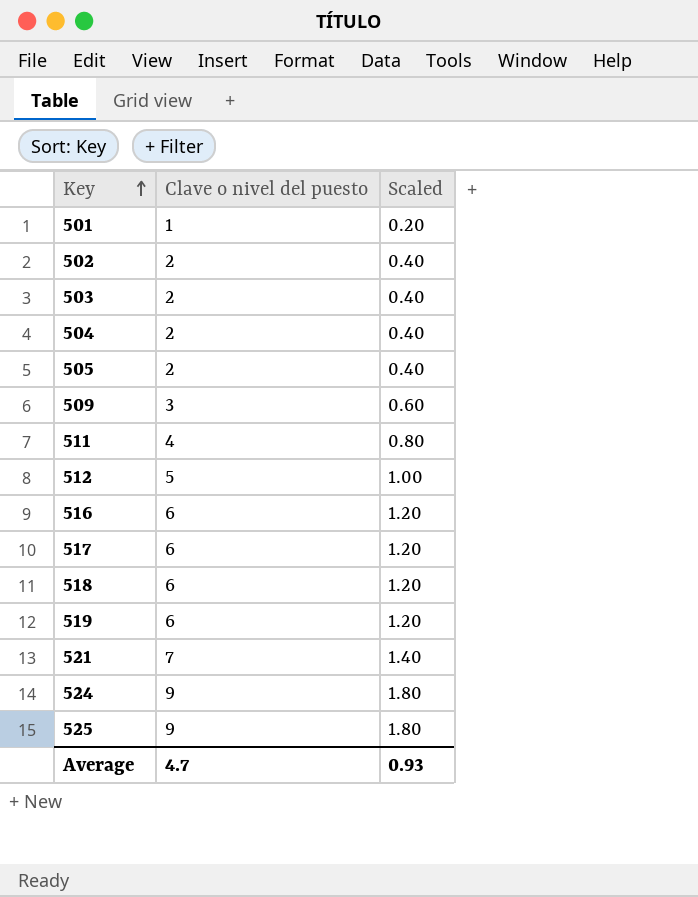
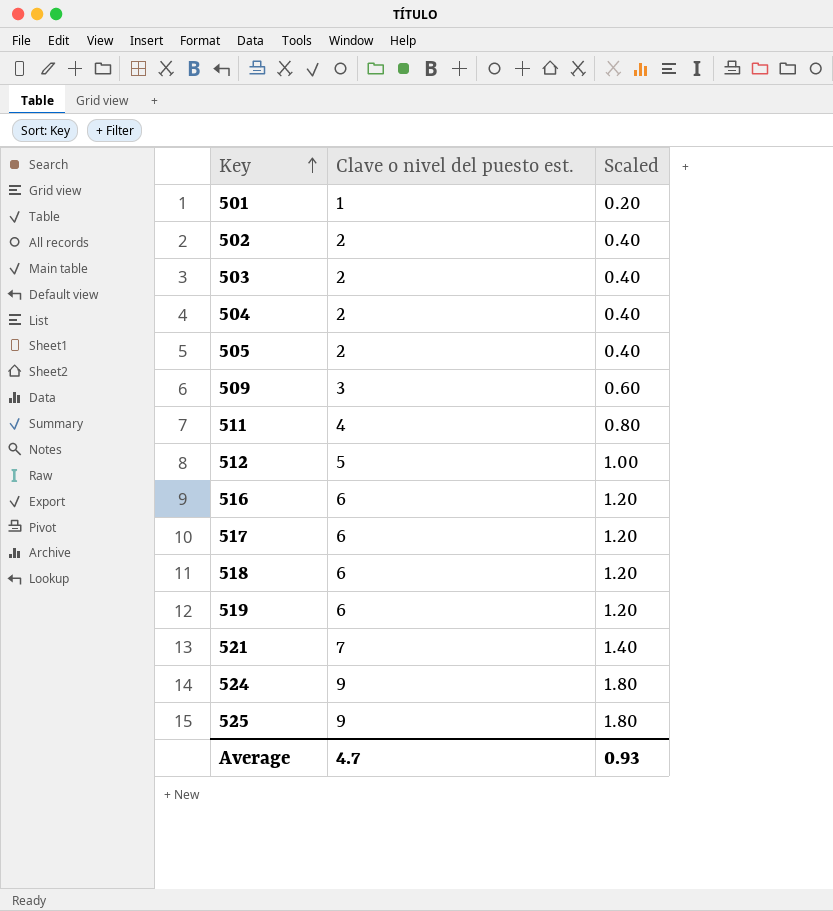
column name: Clave o nivel del puesto -> Clave o nivel del puesto est.

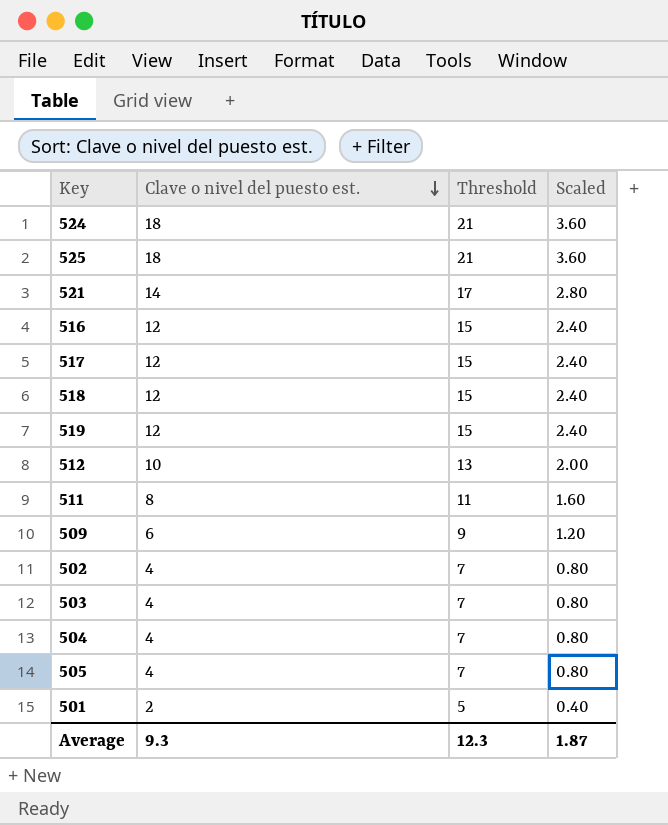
row order: Key ascending -> Clave o nivel del puesto est. descending
column Threshold | formula: none -> [Clave o nivel del puesto est.] + 3
524 | Clave o nivel del puesto est.: 9 -> 18
524 | Scaled: 1.80 -> 3.60
525 | Clave o nivel del puesto est.: 9 -> 18
525 | Scaled: 1.80 -> 3.60
521 | Clave o nivel del puesto est.: 7 -> 14
521 | Scaled: 1.40 -> 2.80
516 | Clave o nivel del puesto est.: 6 -> 12
516 | Scaled: 1.20 -> 2.40
517 | Clave o nivel del puesto est.: 6 -> 12
517 | Scaled: 1.20 -> 2.40
518 | Clave o nivel del puesto est.: 6 -> 12
518 | Scaled: 1.20 -> 2.40
519 | Clave o nivel del puesto est.: 6 -> 12
519 | Scaled: 1.20 -> 2.40
512 | Clave o nivel del puesto est.: 5 -> 10
512 | Scaled: 1.00 -> 2.00
511 | Clave o nivel del puesto est.: 4 -> 8
511 | Scaled: 0.80 -> 1.60
509 | Clave o nivel del puesto est.: 3 -> 6
509 | Scaled: 0.60 -> 1.20
502 | Clave o nivel del puesto est.: 2 -> 4
502 | Scaled: 0.40 -> 0.80
503 | Clave o nivel del puesto est.: 2 -> 4
503 | Scaled: 0.40 -> 0.80
504 | Clave o nivel del puesto est.: 2 -> 4
504 | Scaled: 0.40 -> 0.80
505 | Clave o nivel del puesto est.: 2 -> 4
505 | Scaled: 0.40 -> 0.80
501 | Clave o nivel del puesto est.: 1 -> 2
501 | Scaled: 0.20 -> 0.40
Average | Clave o nivel del puesto est.: 4.7 -> 9.3
Average | Scaled: 0.93 -> 1.87

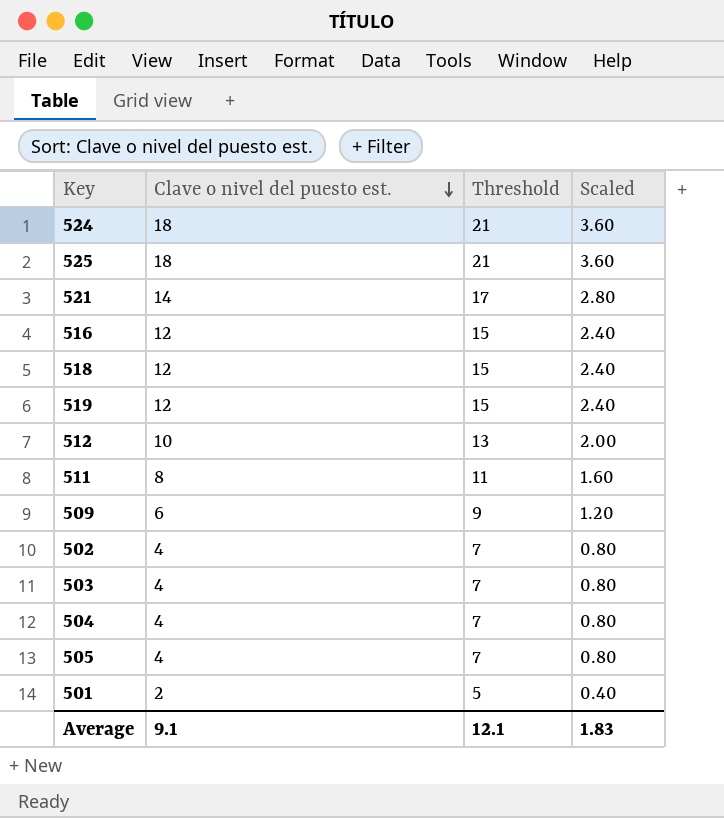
row 517: 12 | 15 | 2.40 -> none
Average | Clave o nivel del puesto est.: 9.3 -> 9.1
Average | Threshold: 12.3 -> 12.1
Average | Scaled: 1.87 -> 1.83

